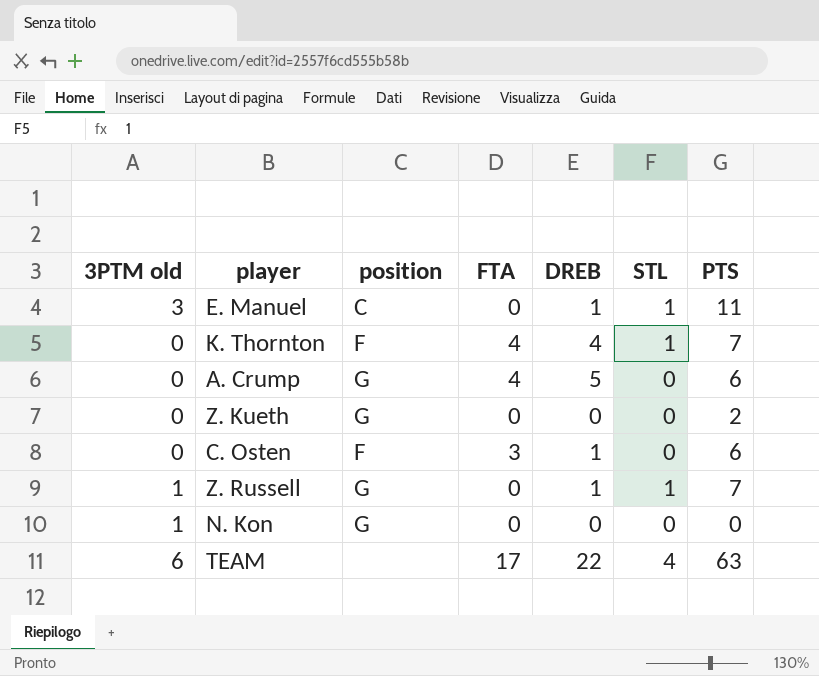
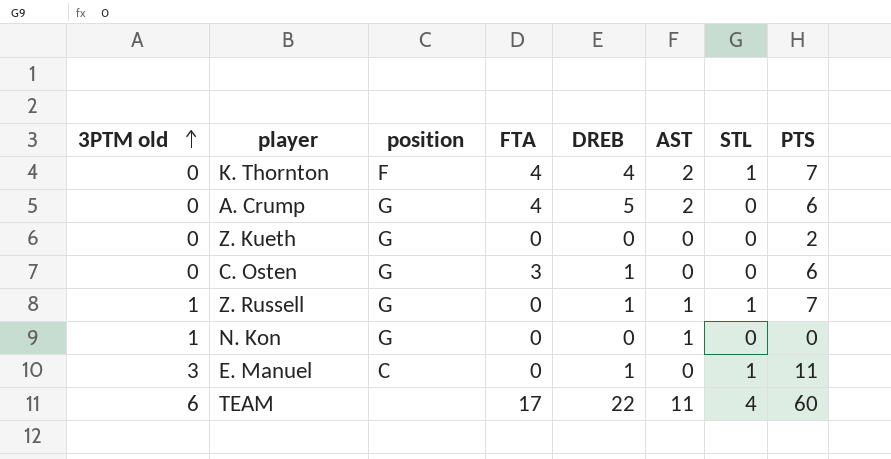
row order: none -> 3PTM old ascending
column AST | position: none -> 6
C. Osten | position: F -> G
TEAM | PTS: 63 -> 60

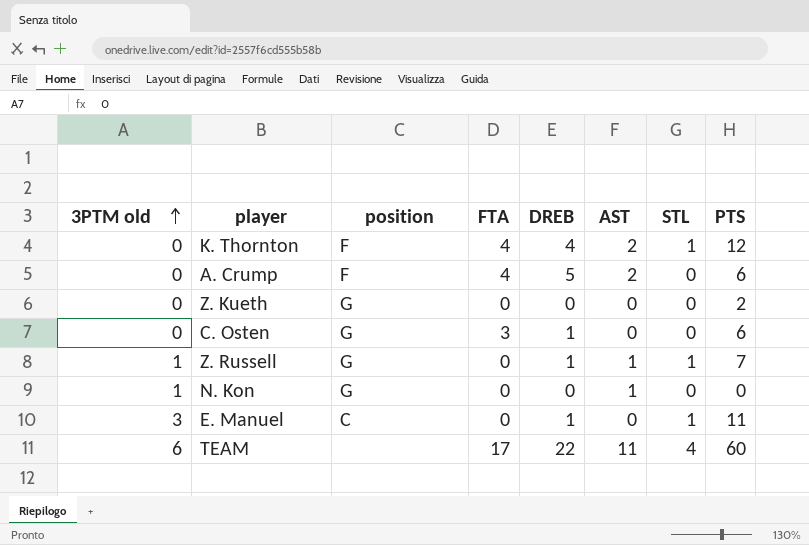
K. Thornton | PTS: 7 -> 12
A. Crump | position: G -> F

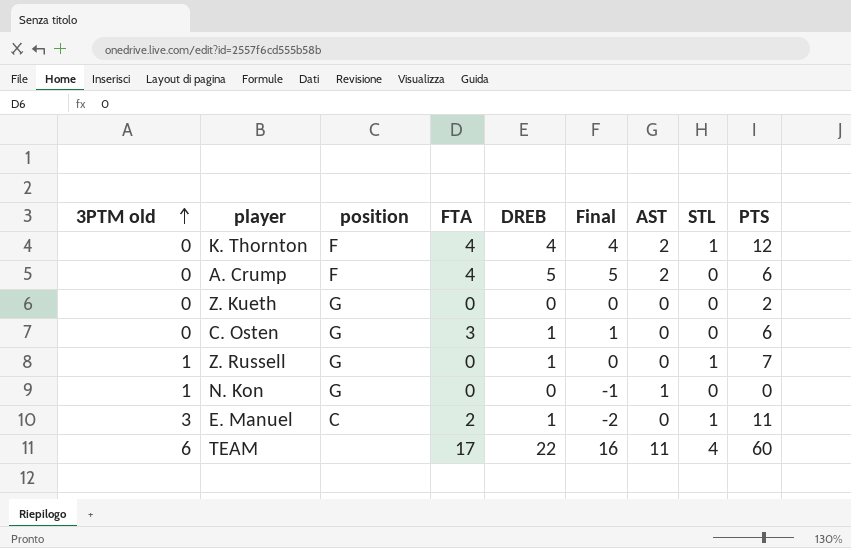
column Final | formula: none -> [DREB] - [3PTM old]
Z. Russell | AST: 1 -> 0
E. Manuel | FTA: 0 -> 2

